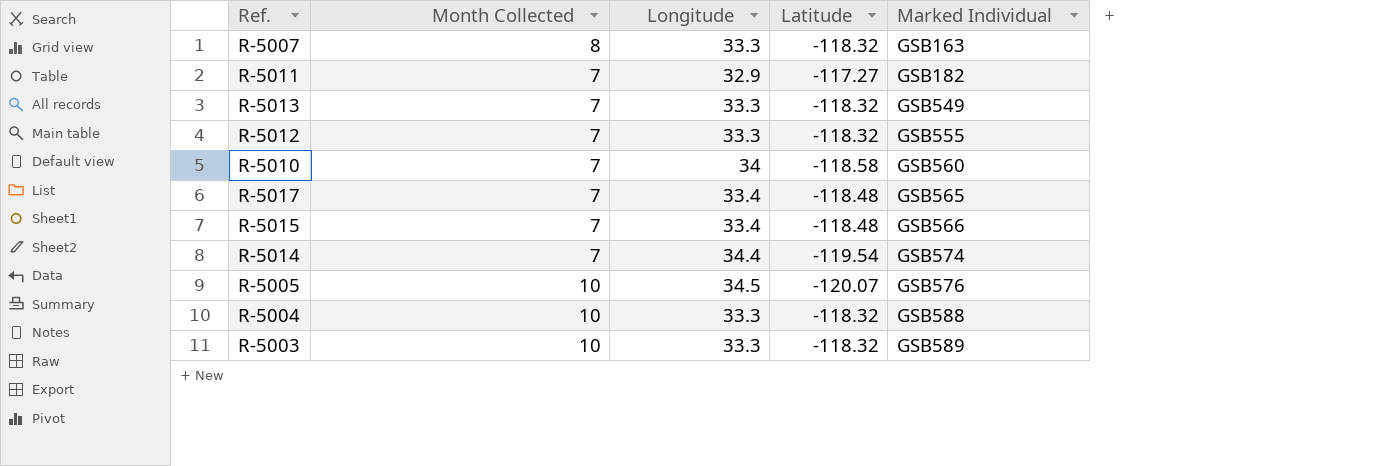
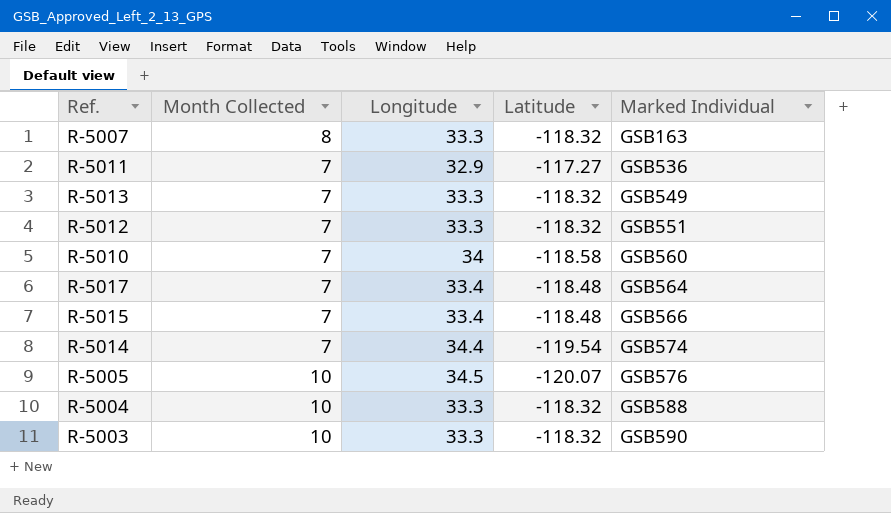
R-5011 | Marked Individual: GSB182 -> GSB536
R-5012 | Marked Individual: GSB555 -> GSB551
R-5017 | Marked Individual: GSB565 -> GSB564
R-5003 | Marked Individual: GSB589 -> GSB590

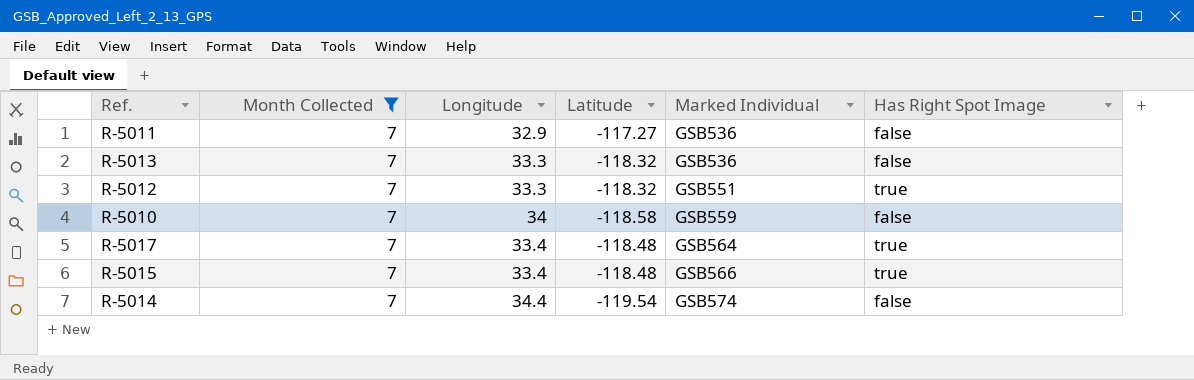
filter: none -> Month Collected = 7
column Has Right Spot Image | position: none -> 6
R-5013 | Marked Individual: GSB549 -> GSB536
R-5010 | Marked Individual: GSB560 -> GSB559

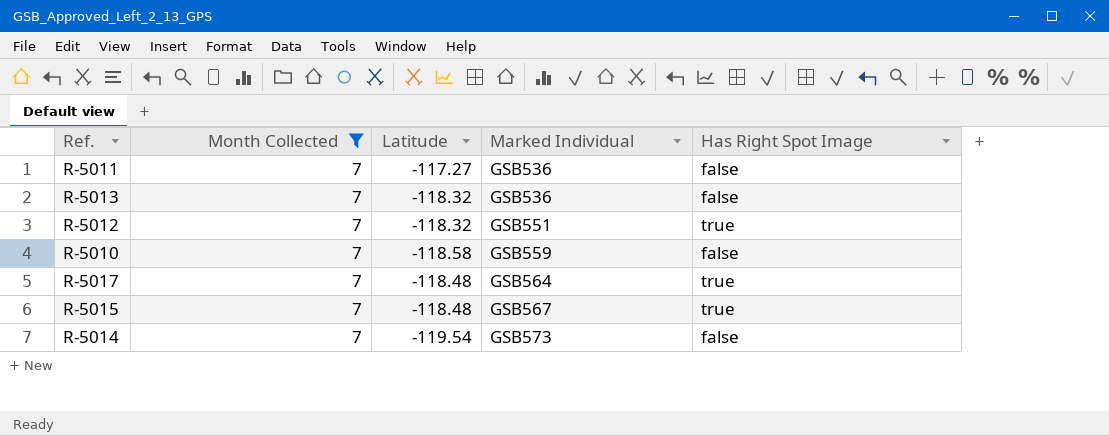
column Longitude | position: 3 -> none
R-5015 | Marked Individual: GSB566 -> GSB567
R-5014 | Marked Individual: GSB574 -> GSB573

